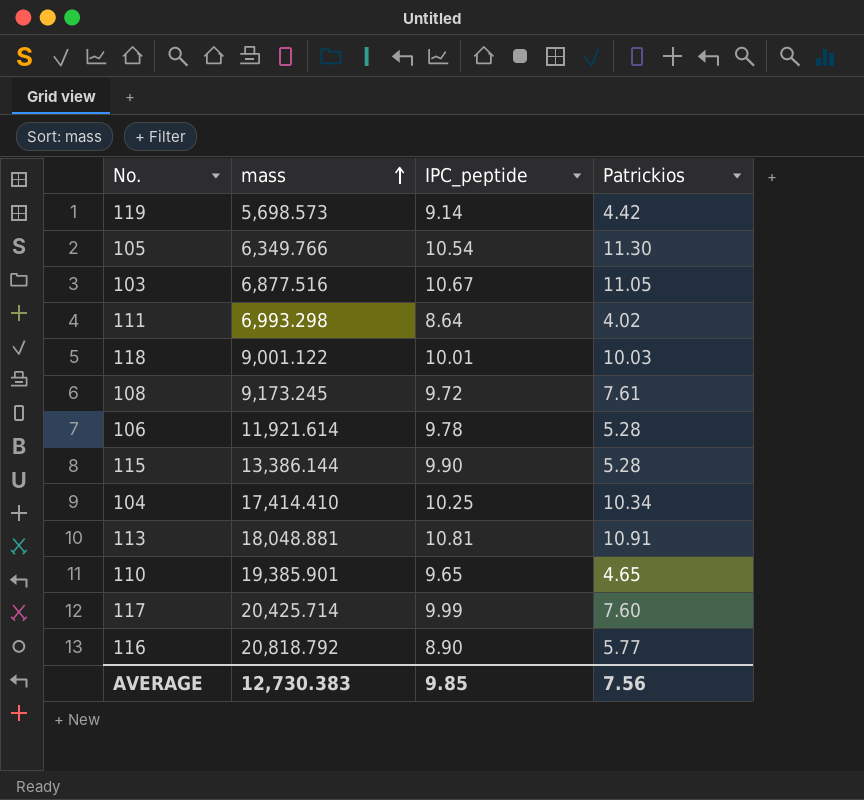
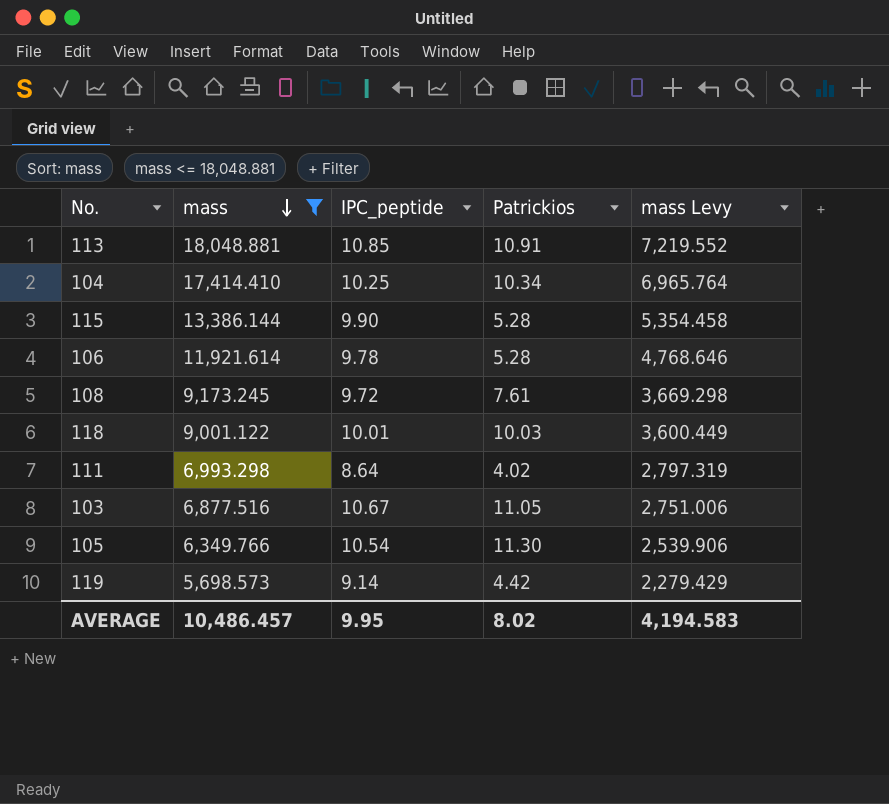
filter: none -> mass <= 18,048.881
row order: mass ascending -> mass descending
column mass Levy | formula: none -> [mass] * 0.4
113 | IPC_peptide: 10.81 -> 10.85
AVERAGE | mass: 12,730.383 -> 10,486.457
AVERAGE | IPC_peptide: 9.85 -> 9.95
AVERAGE | Patrickios: 7.56 -> 8.02

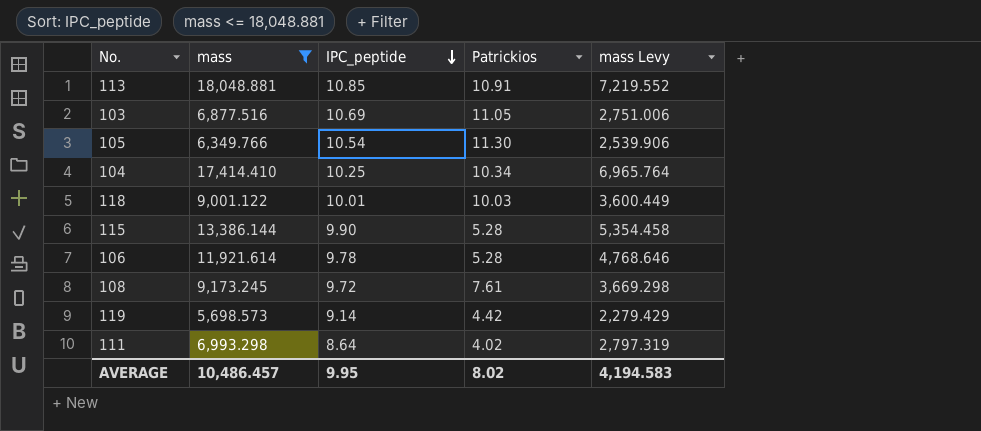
row order: mass descending -> IPC_peptide descending
103 | IPC_peptide: 10.67 -> 10.69

